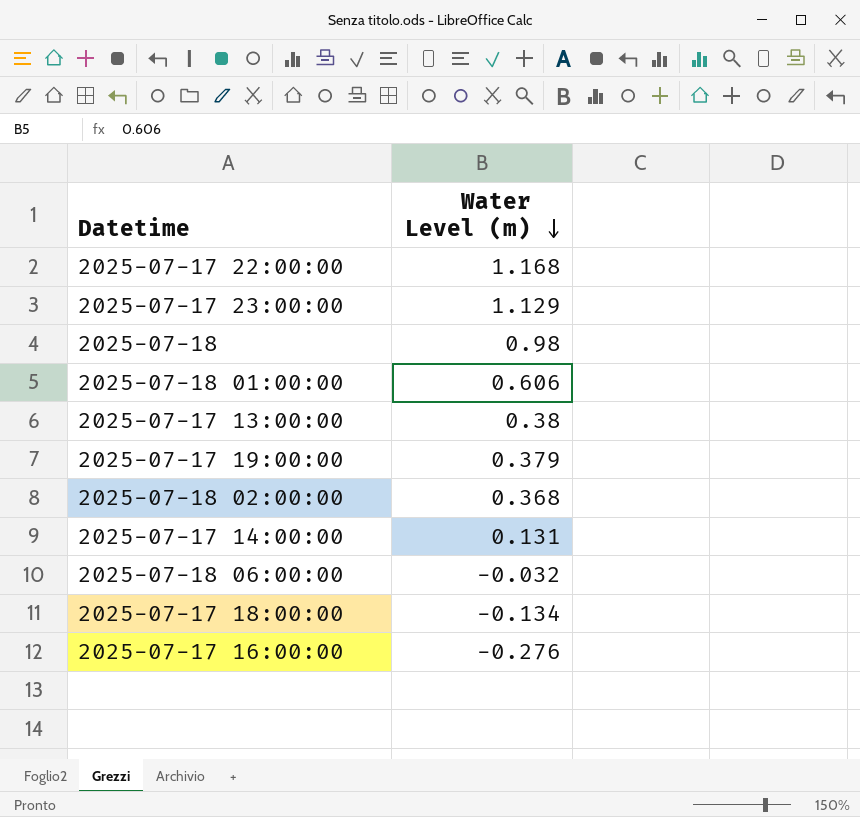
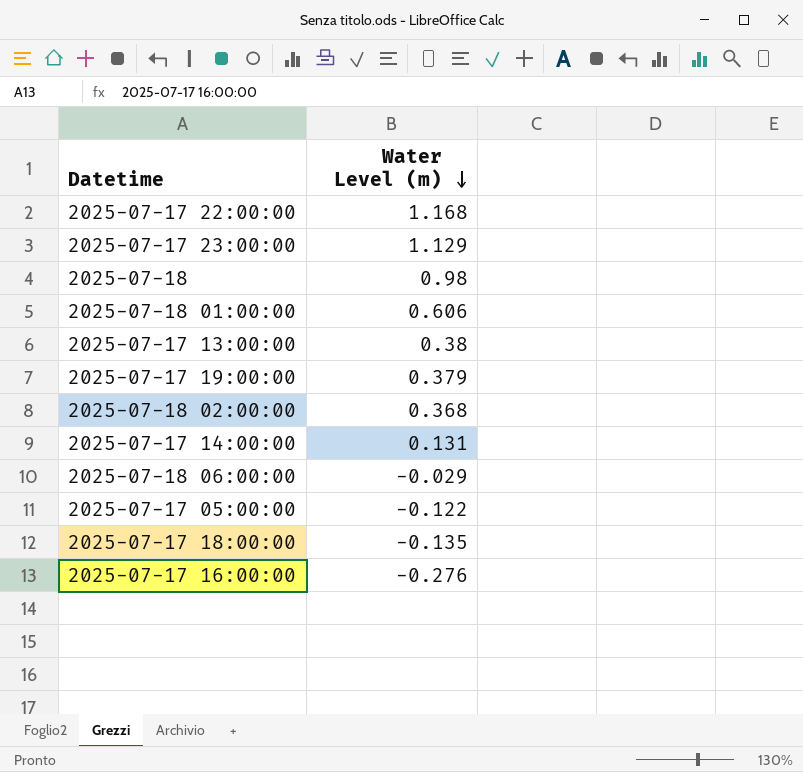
2025-07-18 06:00:00 | Water Level (m): -0.032 -> -0.029
row 2025-07-17 05:00:00: none -> -0.122
2025-07-17 18:00:00 | Water Level (m): -0.134 -> -0.135

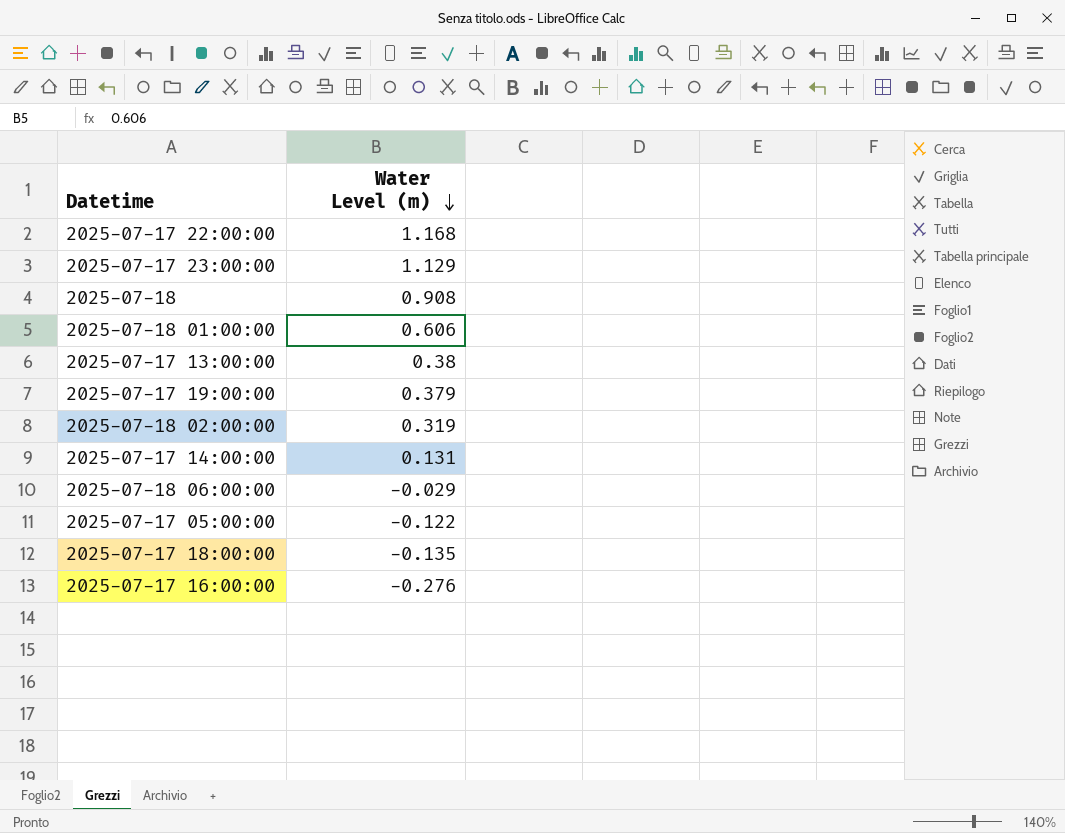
2025-07-18 | Water Level (m): 0.98 -> 0.908
2025-07-18 02:00:00 | Water Level (m): 0.368 -> 0.319

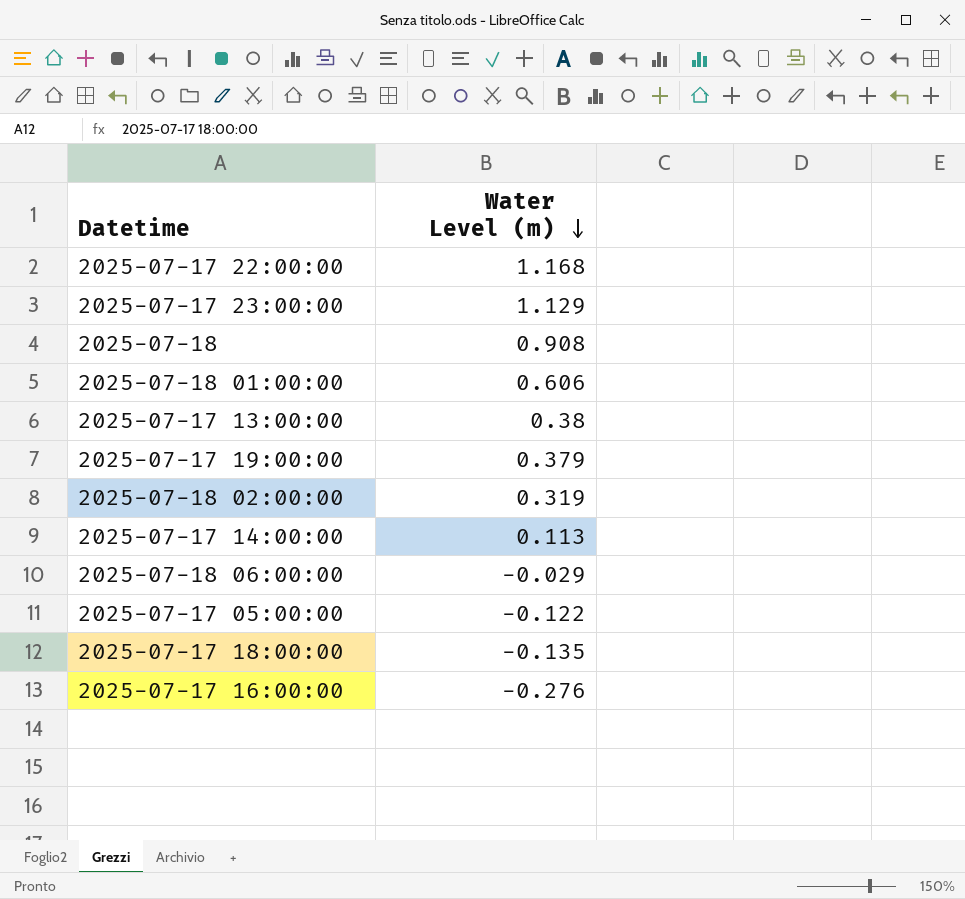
2025-07-17 14:00:00 | Water Level (m): 0.131 -> 0.113

